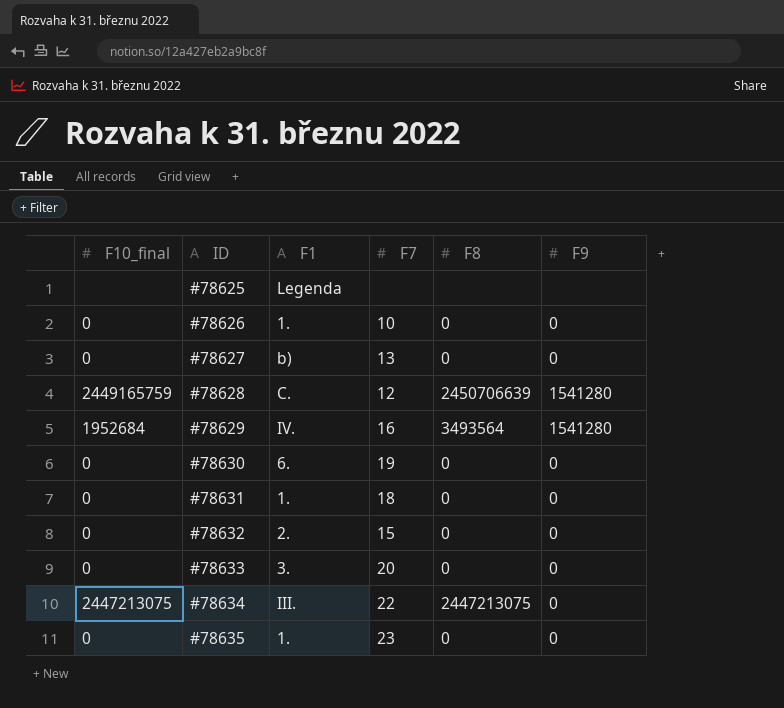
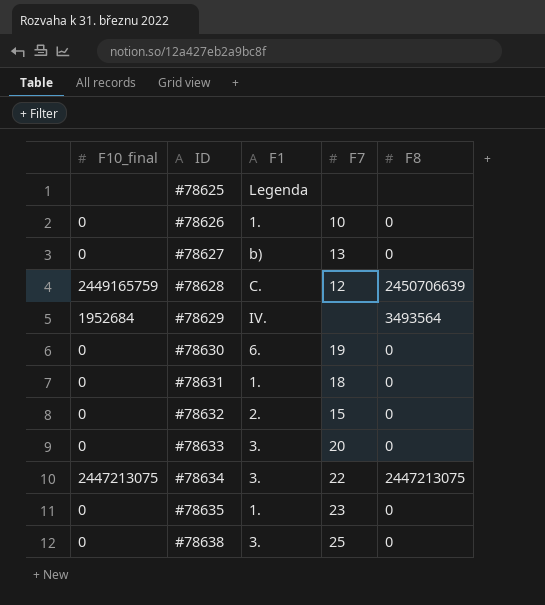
column F9 | position: 6 -> none
#78629 | F7: 16 -> none
#78634 | F1: III. -> 3.
row #78638: none -> 0 | 3. | 25 | 0

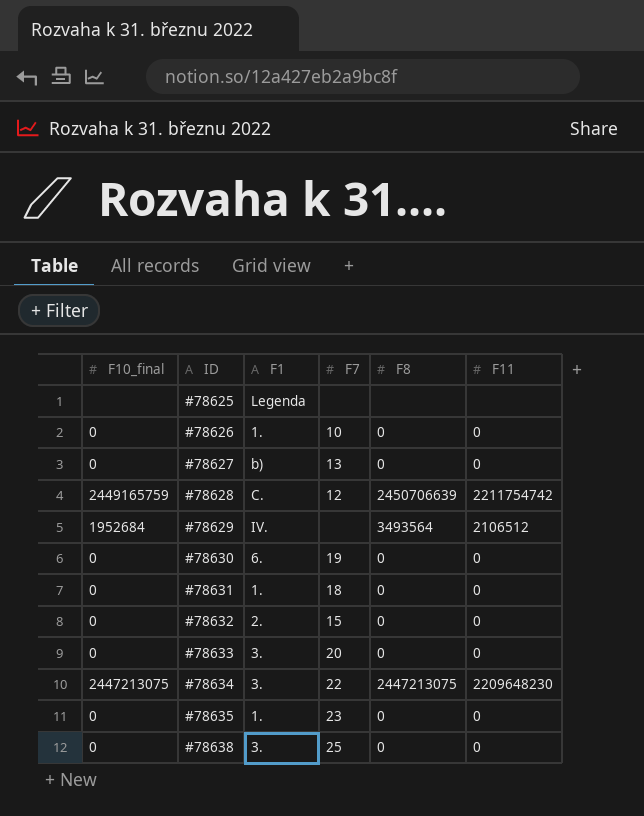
column F11 | position: none -> 6

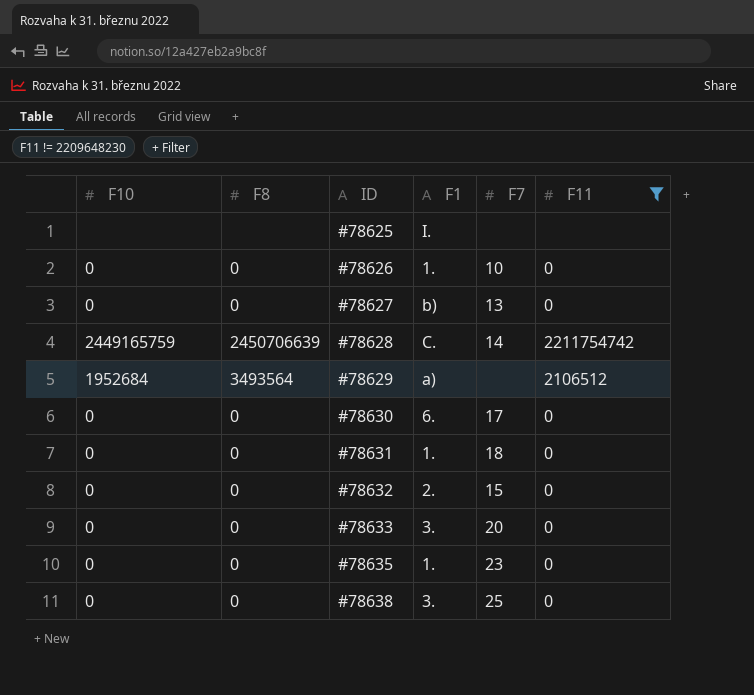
filter: none -> F11 != 2209648230
column name: F10_final -> F10
column F8 | position: 5 -> 2
#78625 | F1: Legenda -> I.
#78628 | F7: 12 -> 14
#78629 | F1: IV. -> a)
#78630 | F7: 19 -> 17

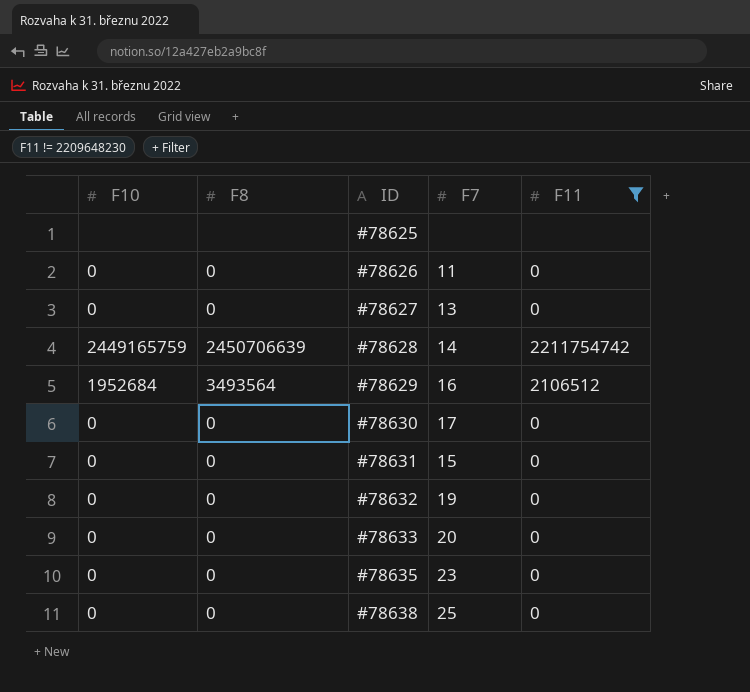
column F1 | position: 4 -> none
#78626 | F7: 10 -> 11
#78629 | F7: none -> 16
#78631 | F7: 18 -> 15
#78632 | F7: 15 -> 19

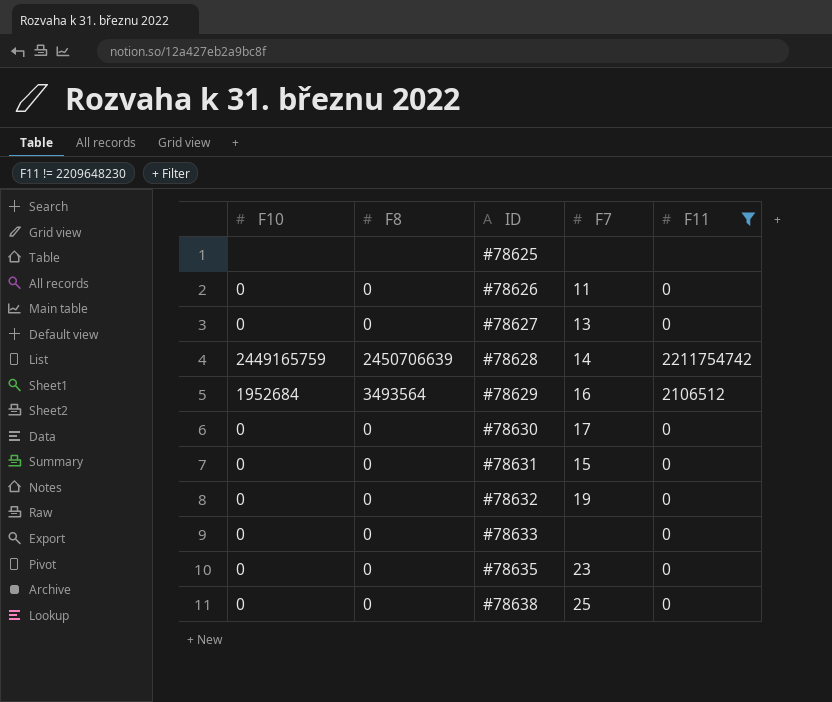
#78633 | F7: 20 -> none

